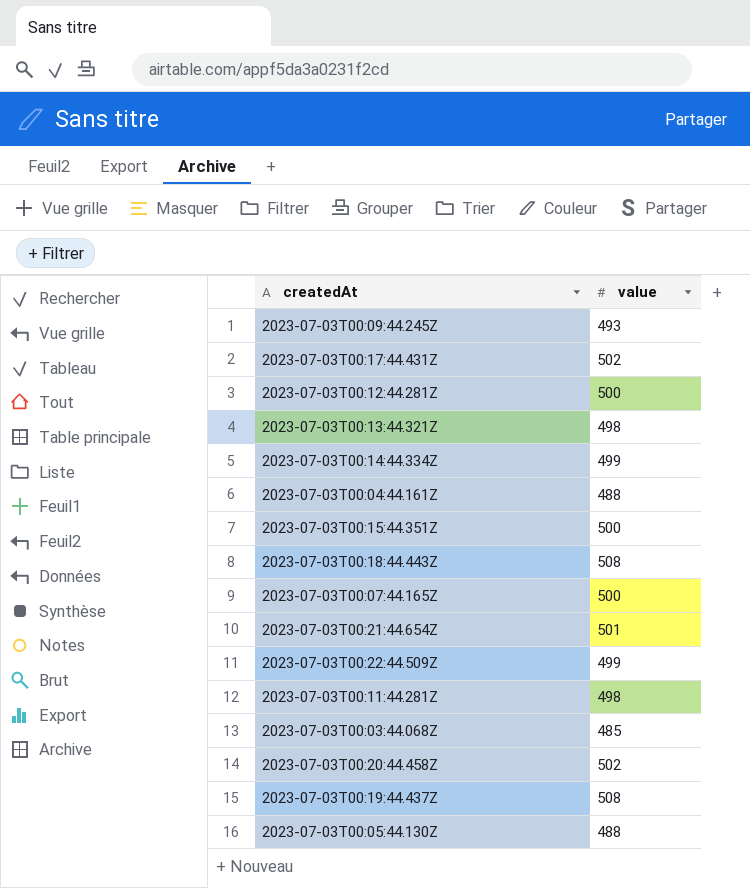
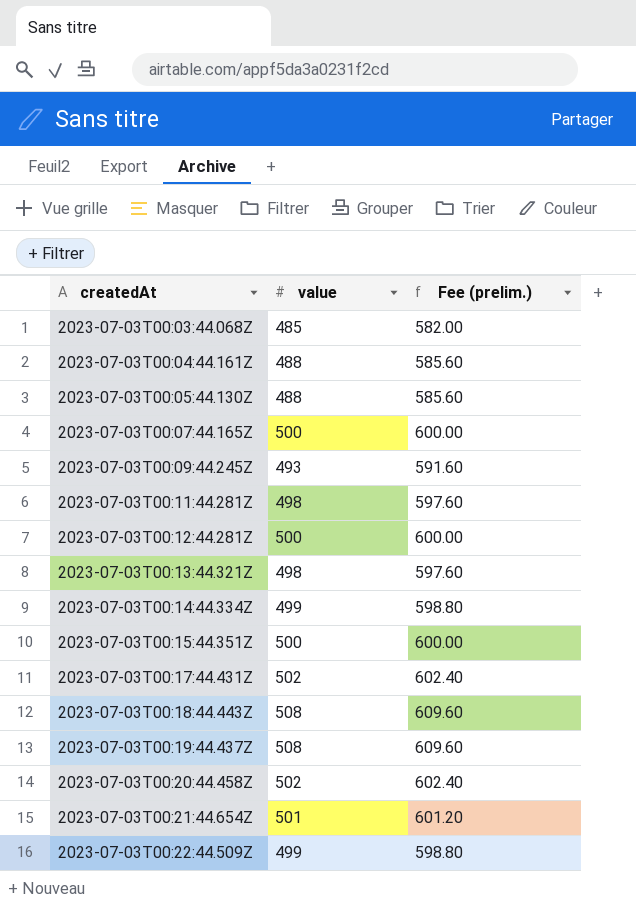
row order: none -> createdAt ascending
column Fee (prelim.) | formula: none -> [value] * 1.2

